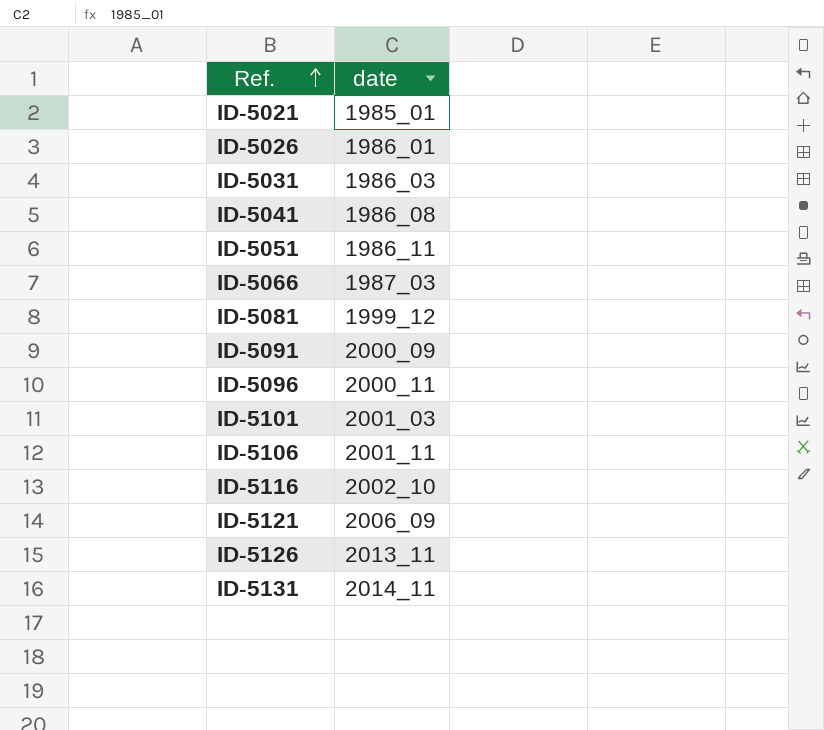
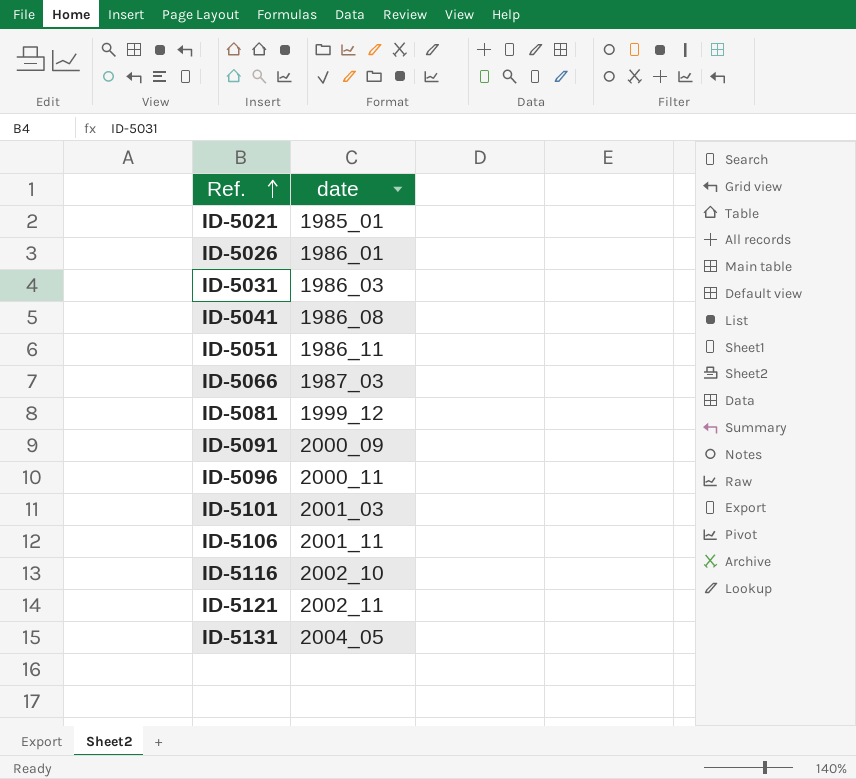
row ID-5126: 2013_11 -> none
ID-5121 | date: 2006_09 -> 2002_11
ID-5131 | date: 2014_11 -> 2004_05

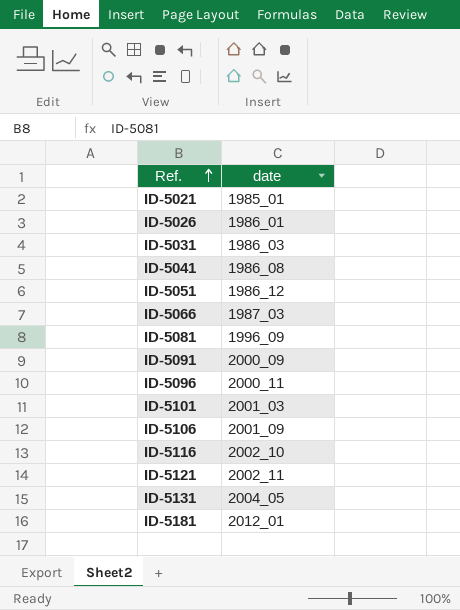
ID-5051 | date: 1986_11 -> 1986_12
ID-5081 | date: 1999_12 -> 1996_09
ID-5106 | date: 2001_11 -> 2001_09
row ID-5181: none -> 2012_01

